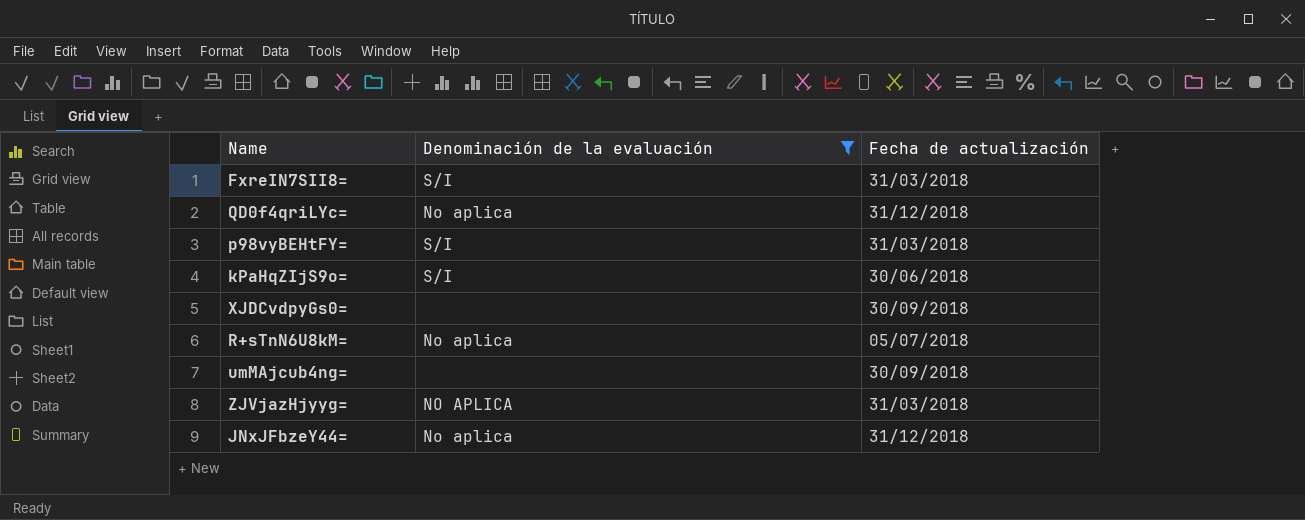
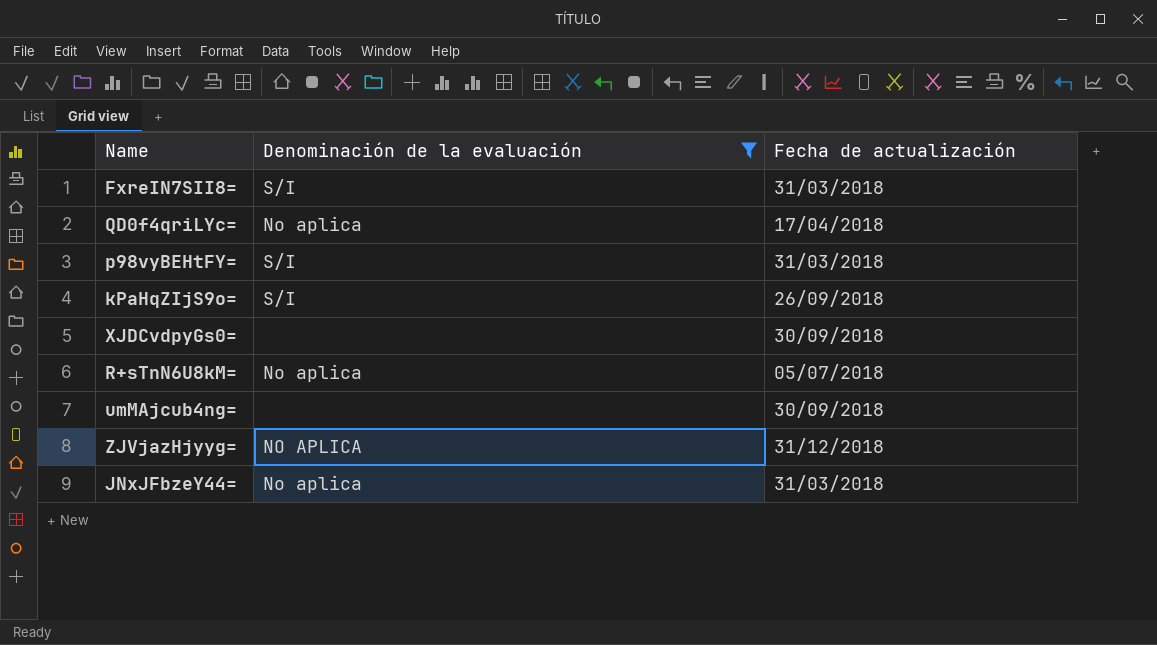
QD0f4qriLYc= | Fecha de actualización: 31/12/2018 -> 17/04/2018
kPaHqZIjS9o= | Fecha de actualización: 30/06/2018 -> 26/09/2018
ZJVjazHjyyg= | Fecha de actualización: 31/03/2018 -> 31/12/2018
JNxJFbzeY44= | Fecha de actualización: 31/12/2018 -> 31/03/2018

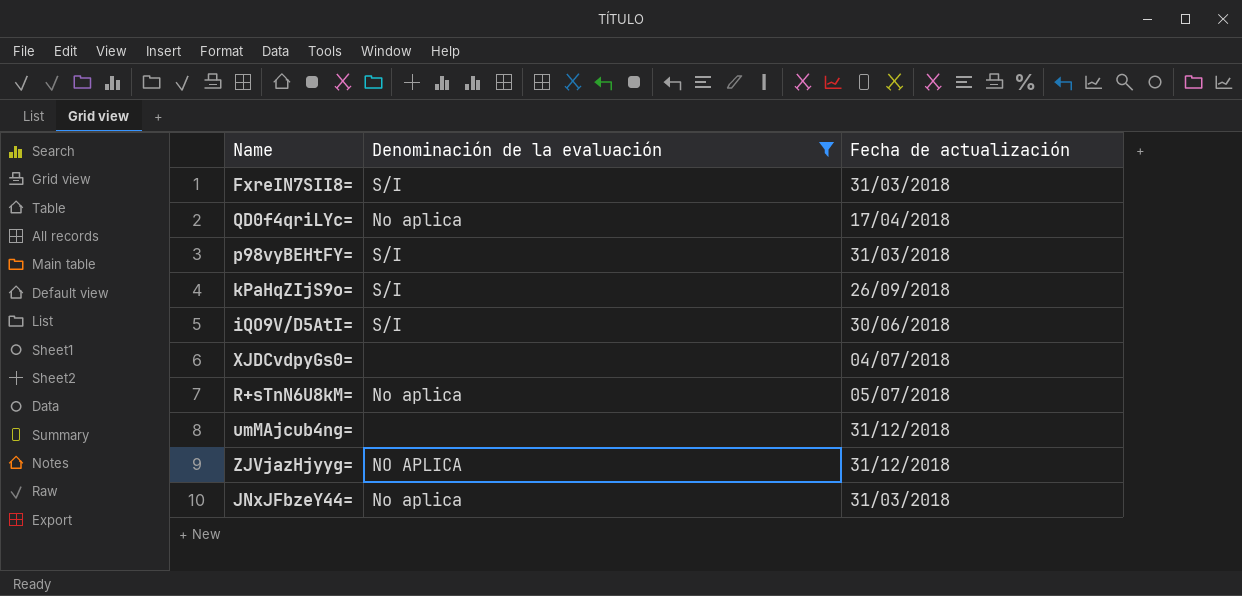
row iQO9V/D5AtI=: none -> S/I | 30/06/2018
XJDCvdpyGs0= | Fecha de actualización: 30/09/2018 -> 04/07/2018
umMAjcub4ng= | Fecha de actualización: 30/09/2018 -> 31/12/2018

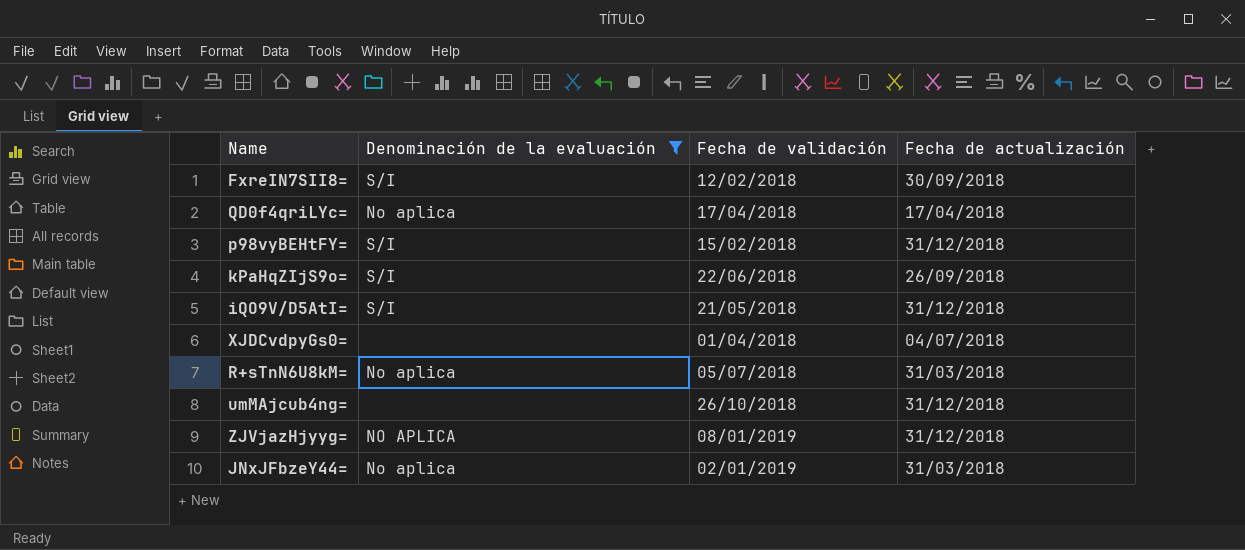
column Fecha de validación | position: none -> 3
FxreIN7SII8= | Fecha de actualización: 31/03/2018 -> 30/09/2018
p98vyBEHtFY= | Fecha de actualización: 31/03/2018 -> 31/12/2018
iQO9V/D5AtI= | Fecha de actualización: 30/06/2018 -> 31/12/2018
R+sTnN6U8kM= | Fecha de actualización: 05/07/2018 -> 31/03/2018

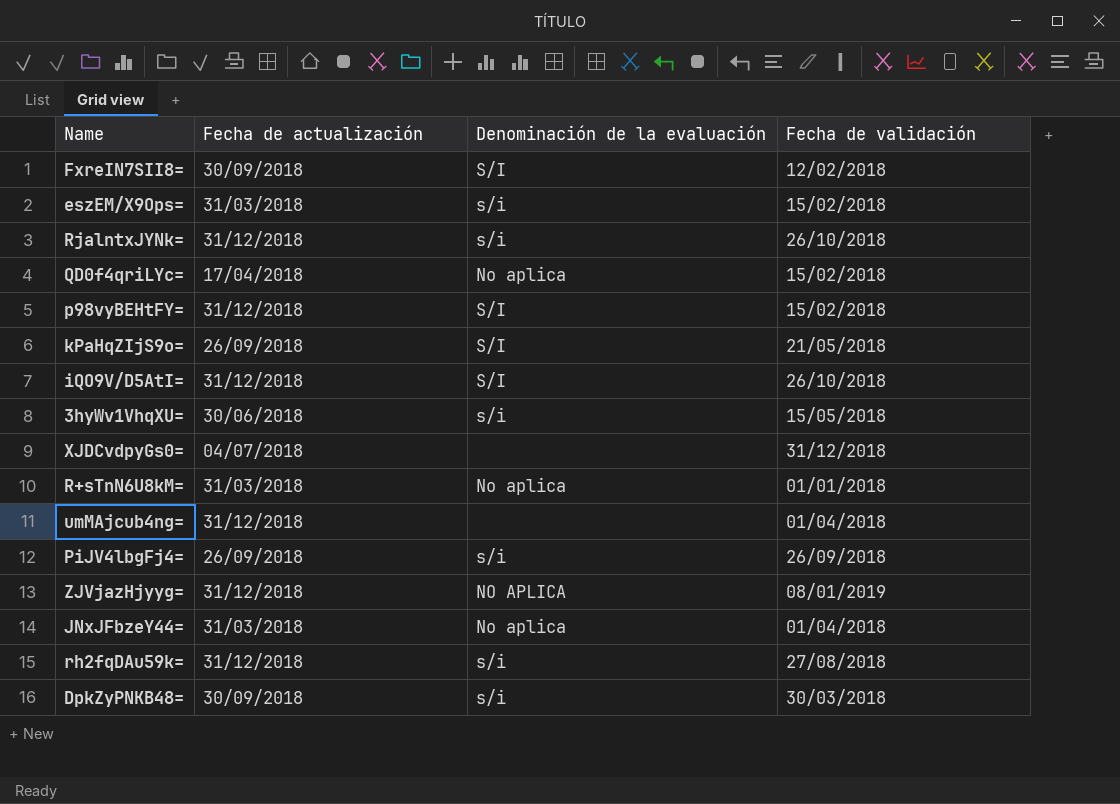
filter: Denominación de la evaluación != s/i -> none
column Fecha de actualización | position: 4 -> 2
QD0f4qriLYc= | Fecha de validación: 17/04/2018 -> 15/02/2018
kPaHqZIjS9o= | Fecha de validación: 22/06/2018 -> 21/05/2018
iQO9V/D5AtI= | Fecha de validación: 21/05/2018 -> 26/10/2018
XJDCvdpyGs0= | Fecha de validación: 01/04/2018 -> 31/12/2018
R+sTnN6U8kM= | Fecha de validación: 05/07/2018 -> 01/01/2018
umMAjcub4ng= | Fecha de validación: 26/10/2018 -> 01/04/2018
JNxJFbzeY44= | Fecha de validación: 02/01/2019 -> 01/04/2018

